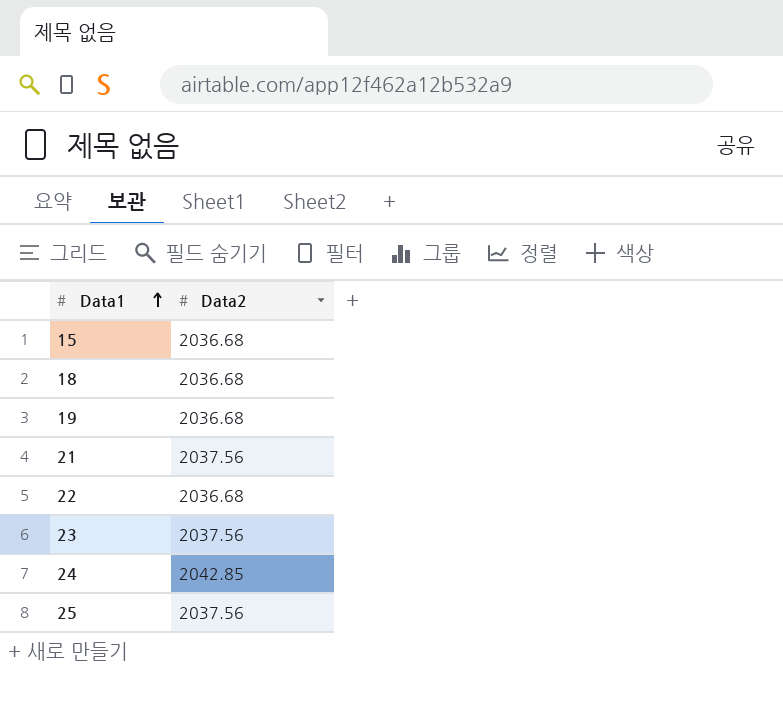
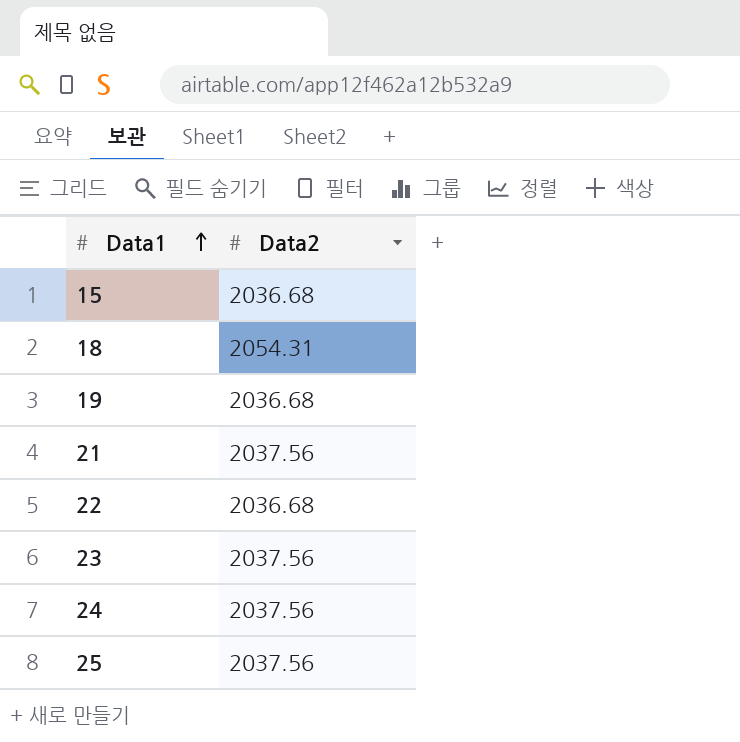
18 | Data2: 2036.68 -> 2054.31
24 | Data2: 2042.85 -> 2037.56

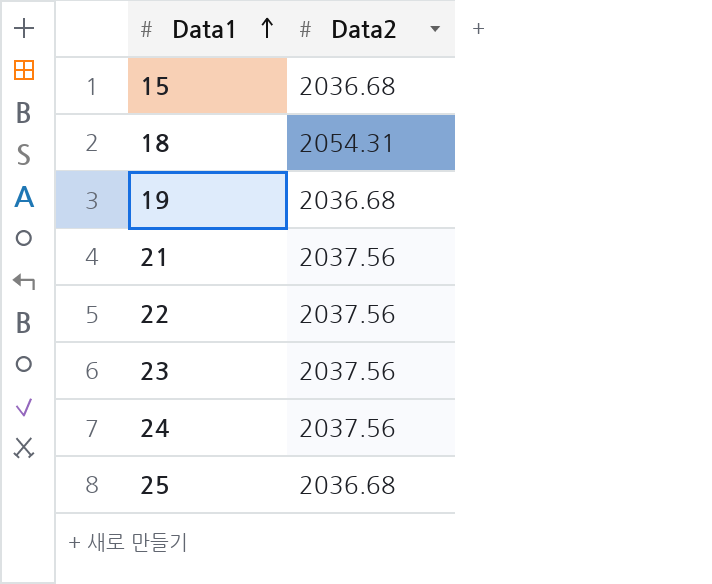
22 | Data2: 2036.68 -> 2037.56
25 | Data2: 2037.56 -> 2036.68

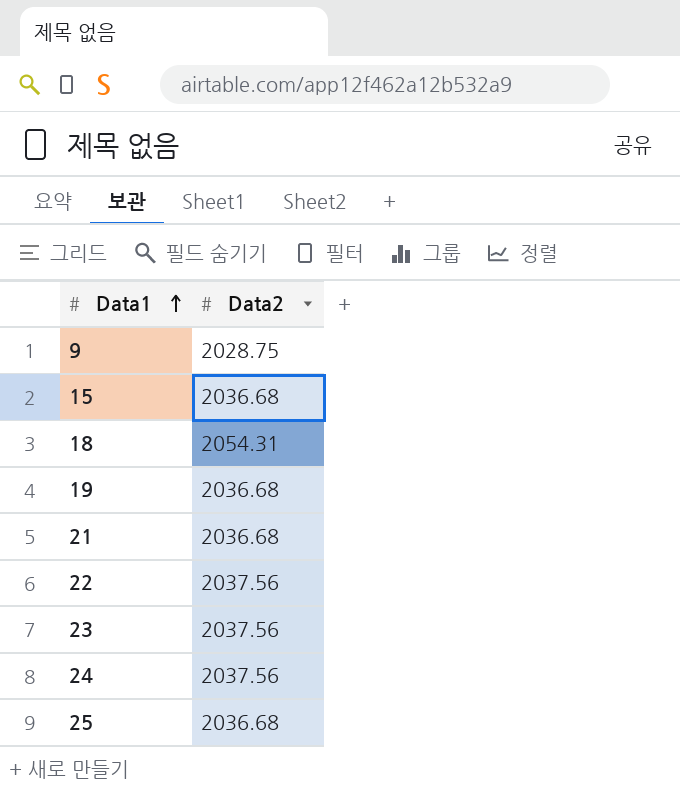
row 9: none -> 2028.75
21 | Data2: 2037.56 -> 2036.68

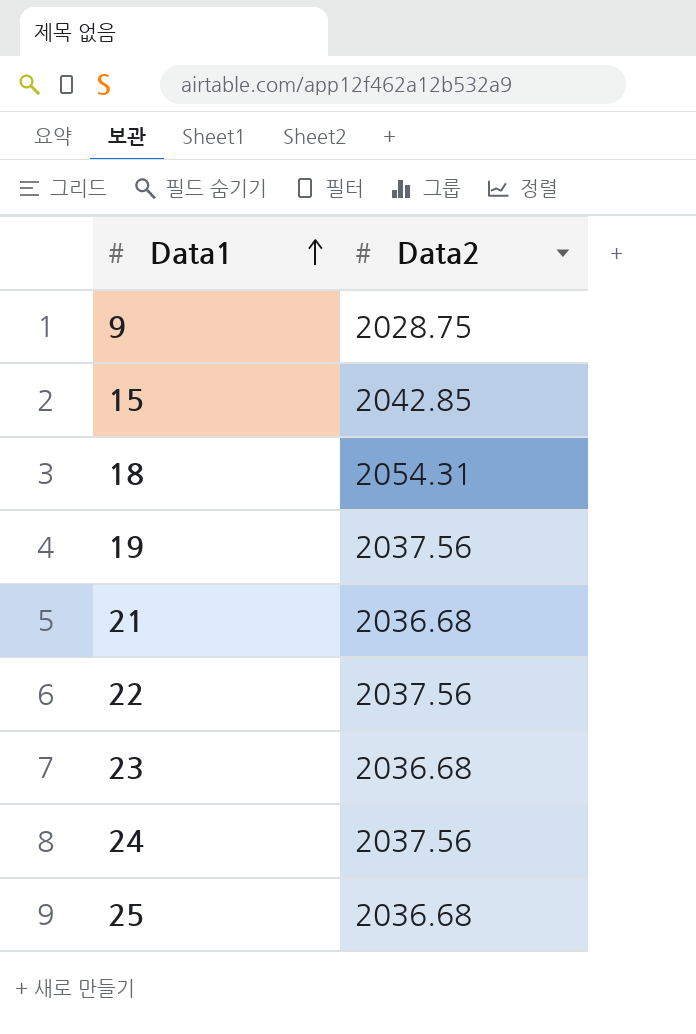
15 | Data2: 2036.68 -> 2042.85
19 | Data2: 2036.68 -> 2037.56
23 | Data2: 2037.56 -> 2036.68

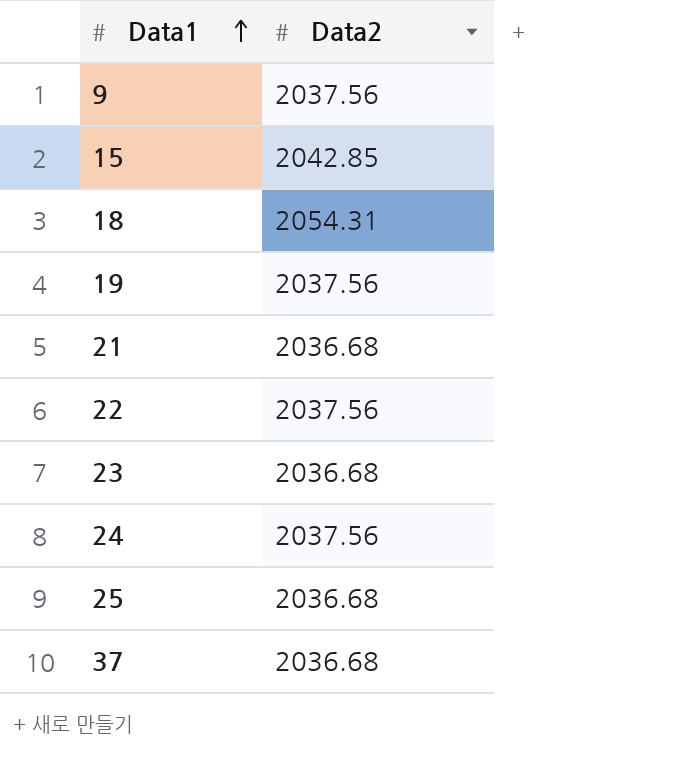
9 | Data2: 2028.75 -> 2037.56
row 37: none -> 2036.68

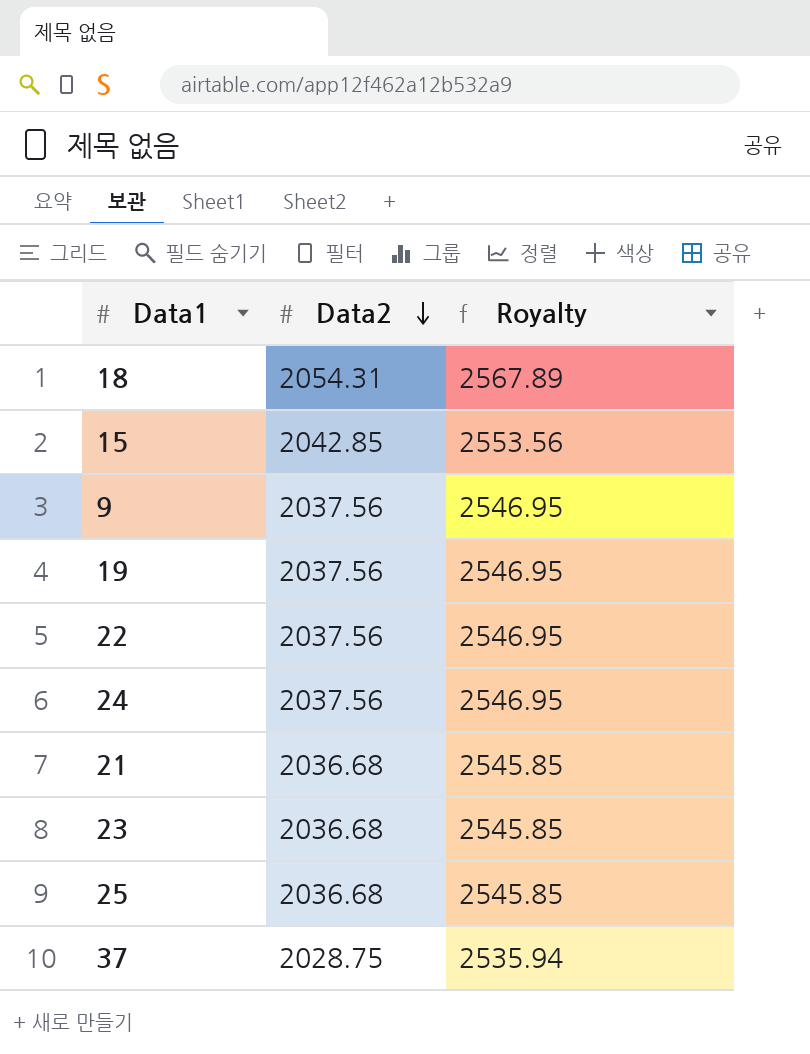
row order: Data1 ascending -> Data2 descending
column Royalty | formula: none -> [Data2] * 1.25
37 | Data2: 2036.68 -> 2028.75

